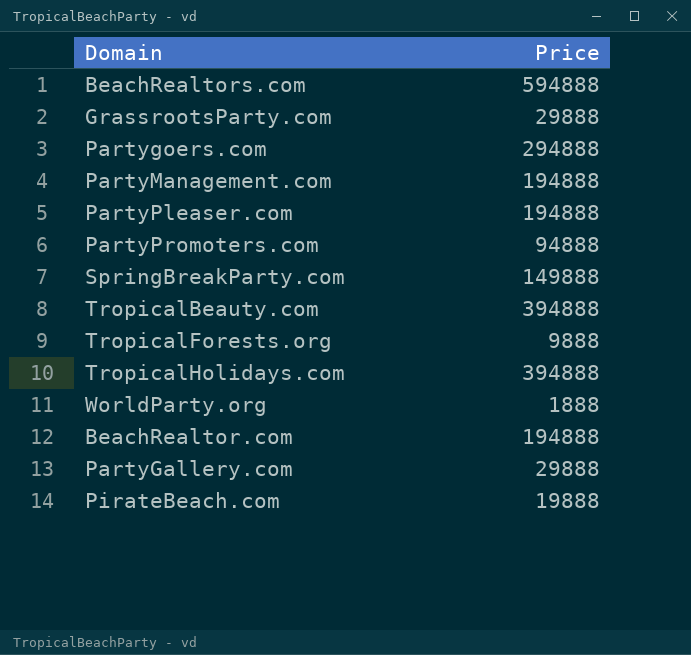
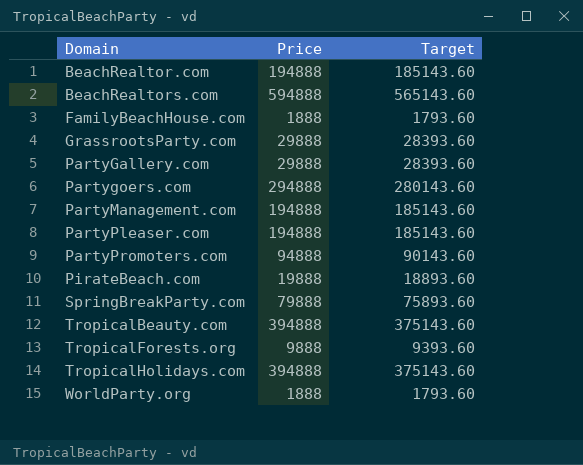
row order: none -> Domain ascending
column Target | formula: none -> [Price] * 0.95
row FamilyBeachHouse.com: none -> 1888 | 1793.60
SpringBreakParty.com | Price: 149888 -> 79888

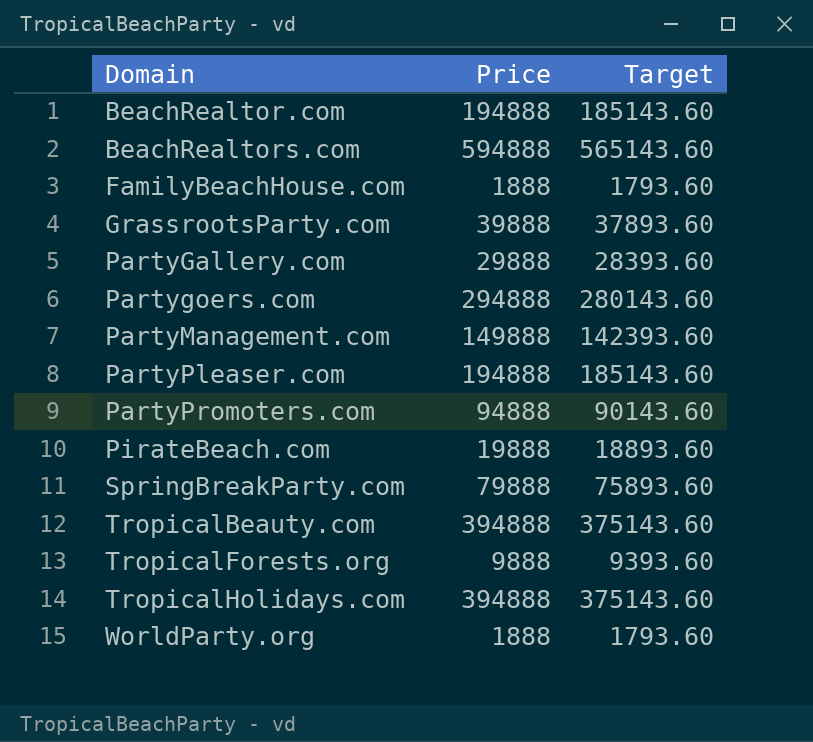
GrassrootsParty.com | Price: 29888 -> 39888
GrassrootsParty.com | Target: 28393.60 -> 37893.60
PartyManagement.com | Price: 194888 -> 149888
PartyManagement.com | Target: 185143.60 -> 142393.60

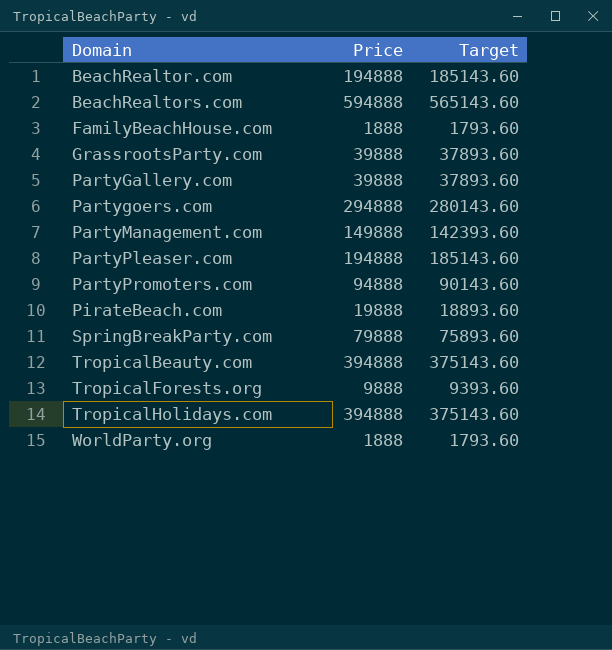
PartyGallery.com | Price: 29888 -> 39888
PartyGallery.com | Target: 28393.60 -> 37893.60

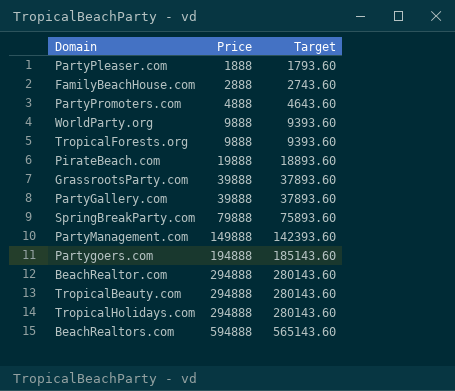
row order: Domain ascending -> Price ascending
PartyPleaser.com | Price: 194888 -> 1888
PartyPleaser.com | Target: 185143.60 -> 1793.60
FamilyBeachHouse.com | Price: 1888 -> 2888
FamilyBeachHouse.com | Target: 1793.60 -> 2743.60
PartyPromoters.com | Price: 94888 -> 4888
PartyPromoters.com | Target: 90143.60 -> 4643.60
WorldParty.org | Price: 1888 -> 9888
WorldParty.org | Target: 1793.60 -> 9393.60
Partygoers.com | Price: 294888 -> 194888
Partygoers.com | Target: 280143.60 -> 185143.60
BeachRealtor.com | Price: 194888 -> 294888
BeachRealtor.com | Target: 185143.60 -> 280143.60
TropicalBeauty.com | Price: 394888 -> 294888
TropicalBeauty.com | Target: 375143.60 -> 280143.60
TropicalHolidays.com | Price: 394888 -> 294888
TropicalHolidays.com | Target: 375143.60 -> 280143.60

